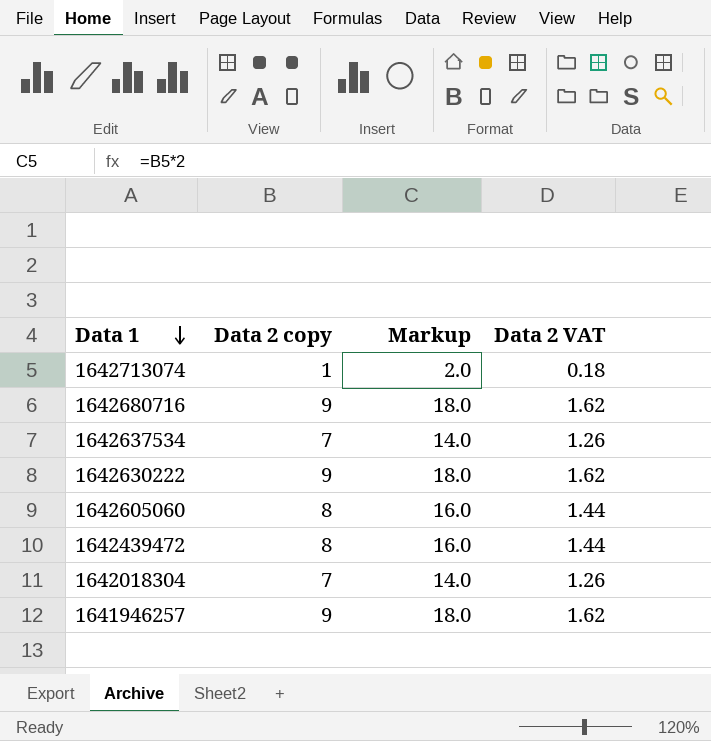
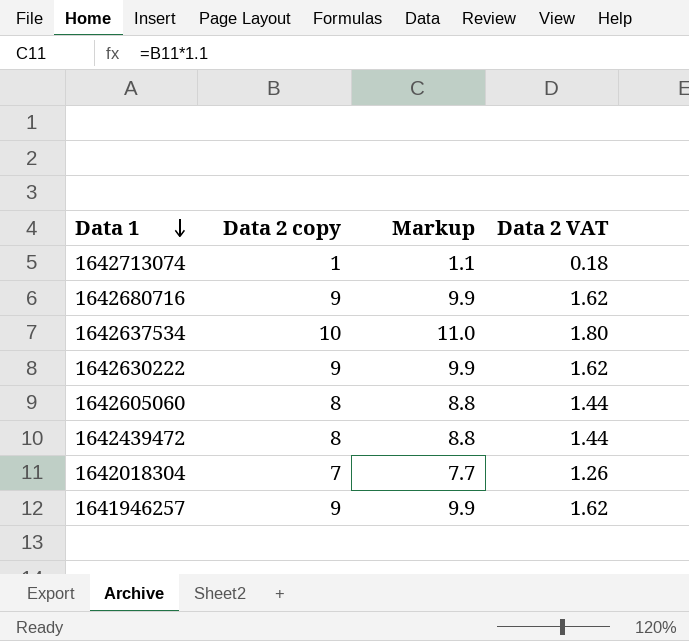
column Markup | formula: [Data 2 copy] * 2 -> [Data 2 copy] * 1.1
1642637534 | Data 2 copy: 7 -> 10
1642637534 | Data 2 VAT: 1.26 -> 1.80

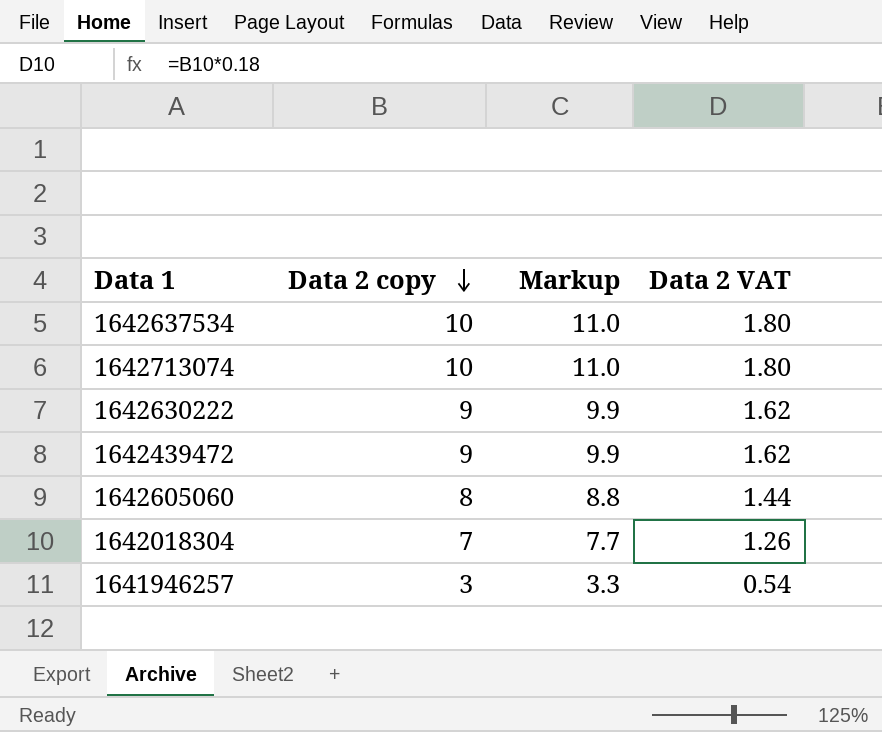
row order: Data 1 descending -> Data 2 copy descending
row 1642680716: 9 | 9.9 | 1.62 -> none
1642713074 | Data 2 copy: 1 -> 10
1642713074 | Markup: 1.1 -> 11.0
1642713074 | Data 2 VAT: 0.18 -> 1.80
1642439472 | Data 2 copy: 8 -> 9
1642439472 | Markup: 8.8 -> 9.9
1642439472 | Data 2 VAT: 1.44 -> 1.62
1641946257 | Data 2 copy: 9 -> 3
1641946257 | Markup: 9.9 -> 3.3
1641946257 | Data 2 VAT: 1.62 -> 0.54

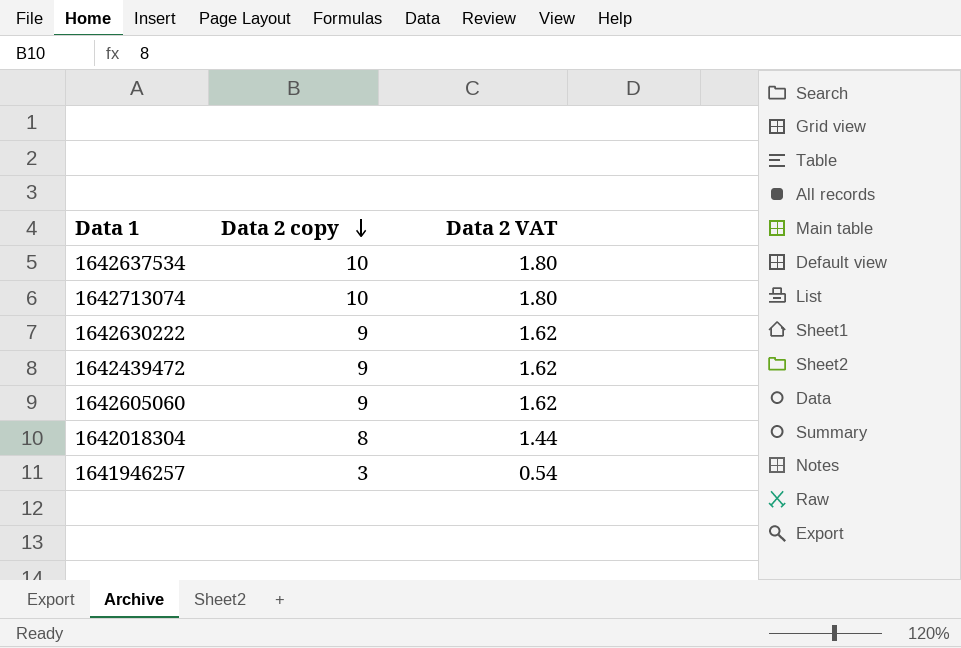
column Markup | formula: [Data 2 copy] * 1.1 -> none
1642605060 | Data 2 copy: 8 -> 9
1642605060 | Data 2 VAT: 1.44 -> 1.62
1642018304 | Data 2 copy: 7 -> 8
1642018304 | Data 2 VAT: 1.26 -> 1.44

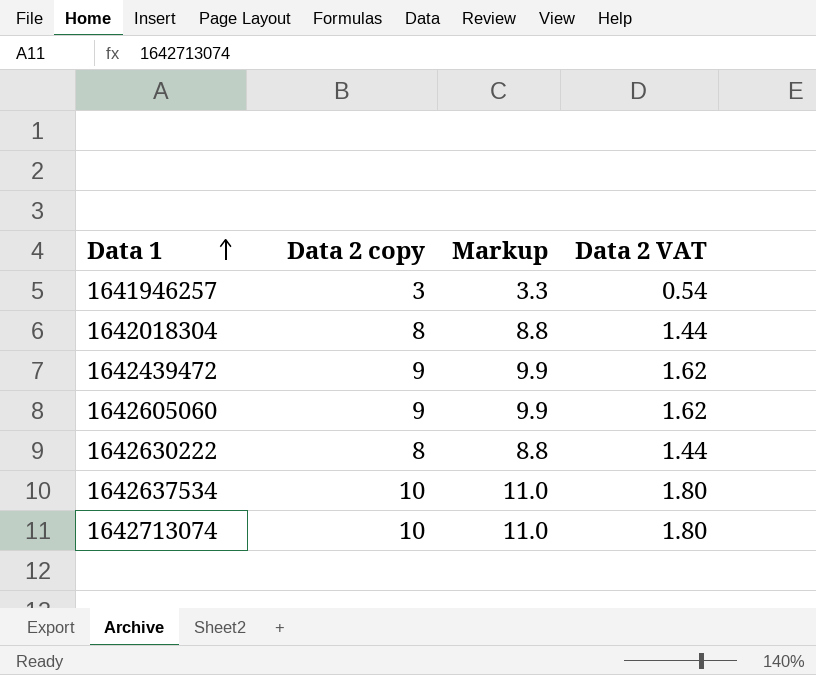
row order: Data 2 copy descending -> Data 1 ascending
column Markup | formula: none -> [Data 2 copy] * 1.1
1642630222 | Data 2 copy: 9 -> 8
1642630222 | Data 2 VAT: 1.62 -> 1.44

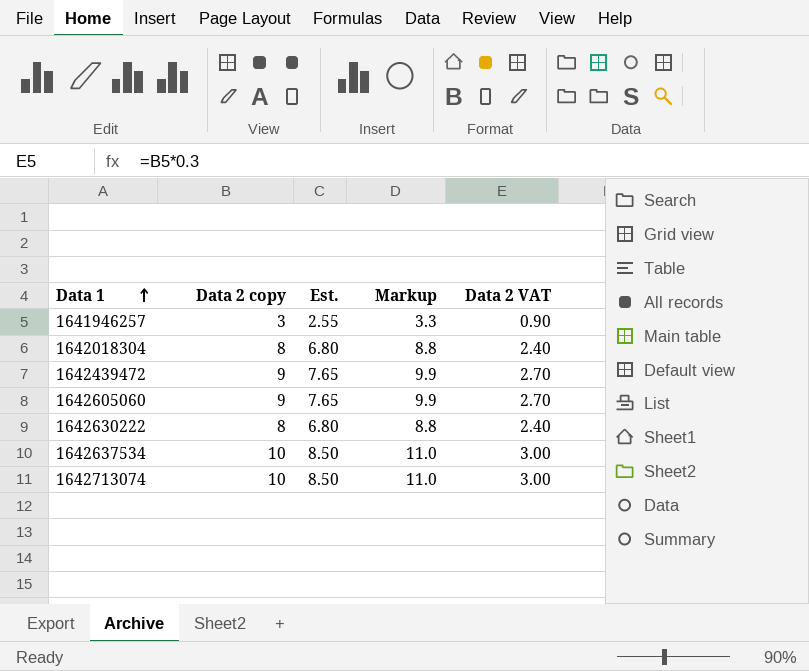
column Est. | formula: none -> [Data 2 copy] * 0.85
column Data 2 VAT | formula: [Data 2 copy] * 0.18 -> [Data 2 copy] * 0.3

